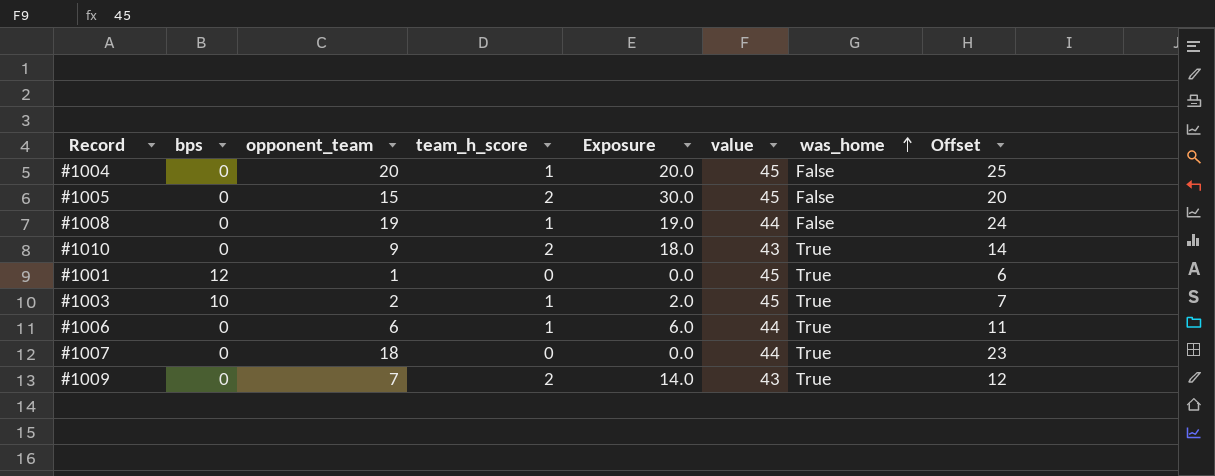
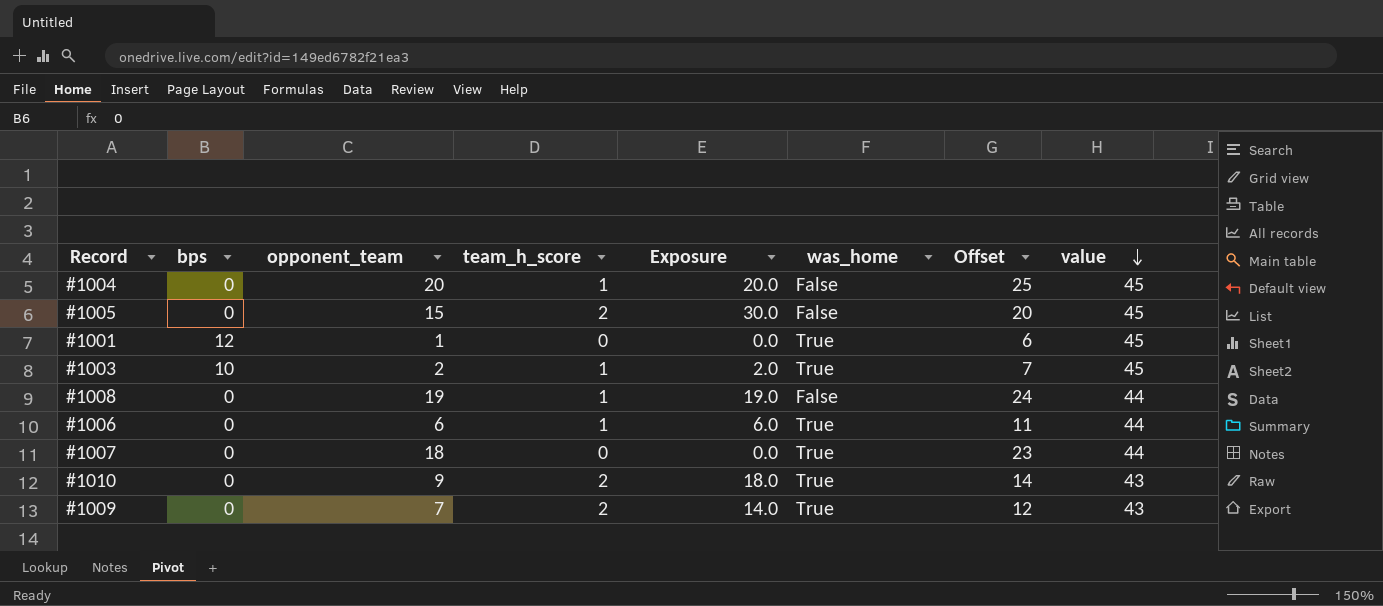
row order: was_home ascending -> value descending
column value | position: 6 -> 8

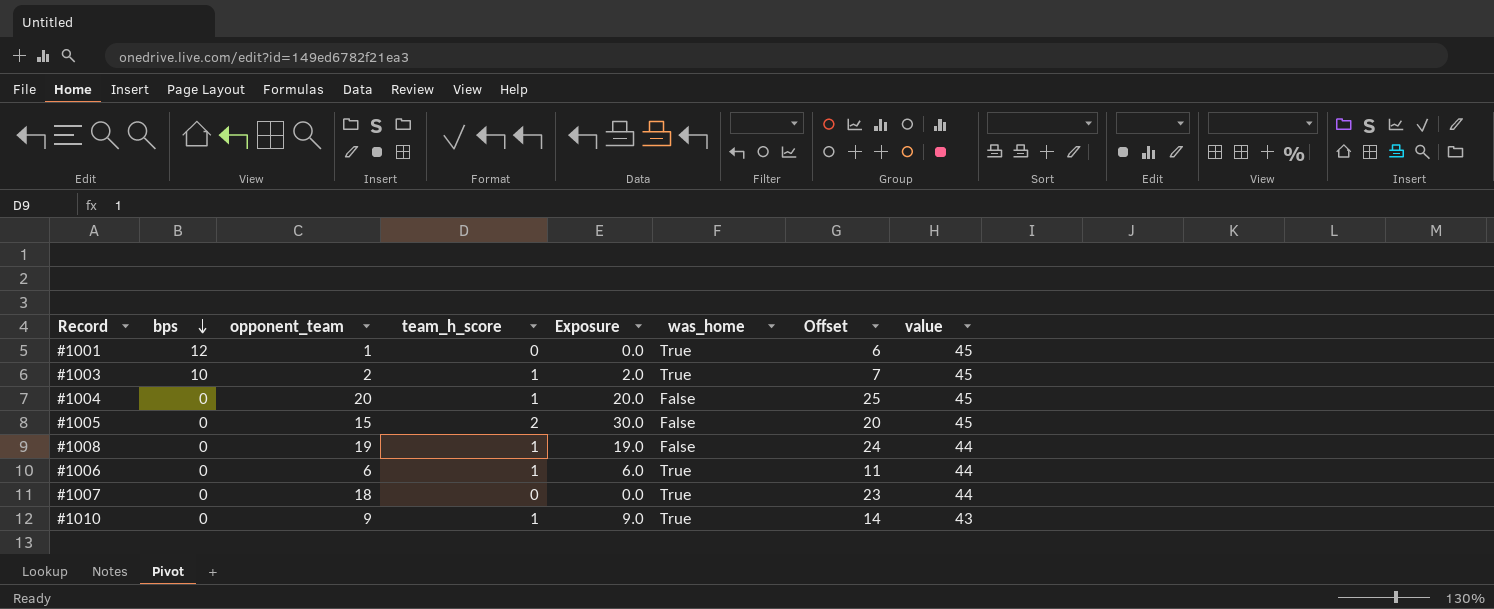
row order: value descending -> bps descending
row #1009: 0 | 7 | 2 | 14.0 | True | 12 | 43 -> none
#1010 | team_h_score: 2 -> 1
#1010 | Exposure: 18.0 -> 9.0

